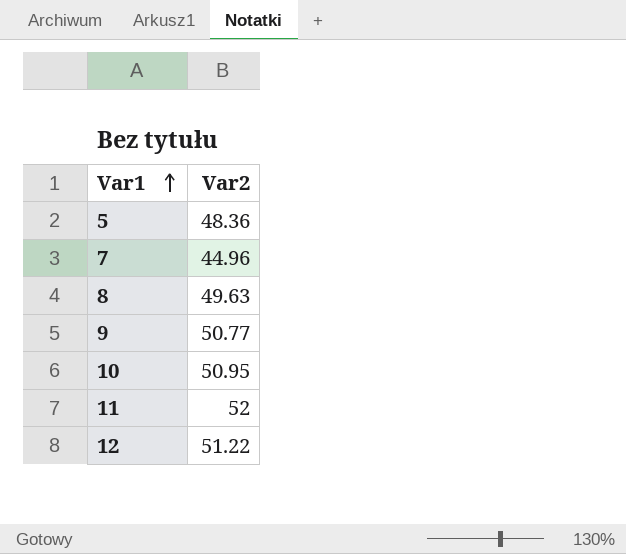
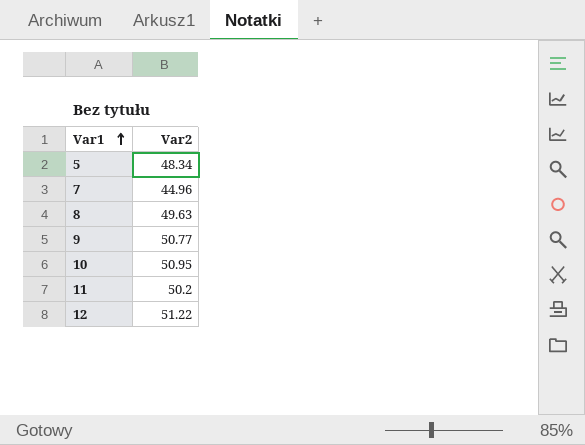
5 | Var2: 48.36 -> 48.34
11 | Var2: 52 -> 50.2

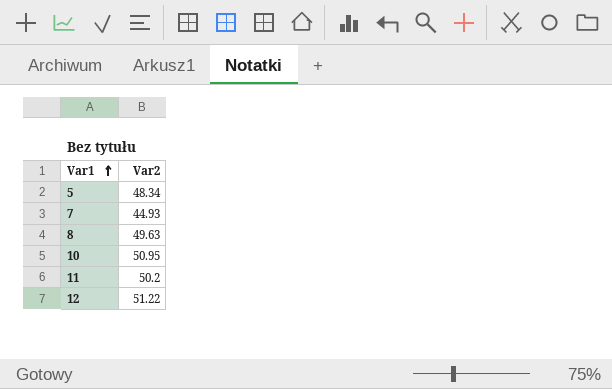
row 9: 50.77 -> none
7 | Var2: 44.96 -> 44.93

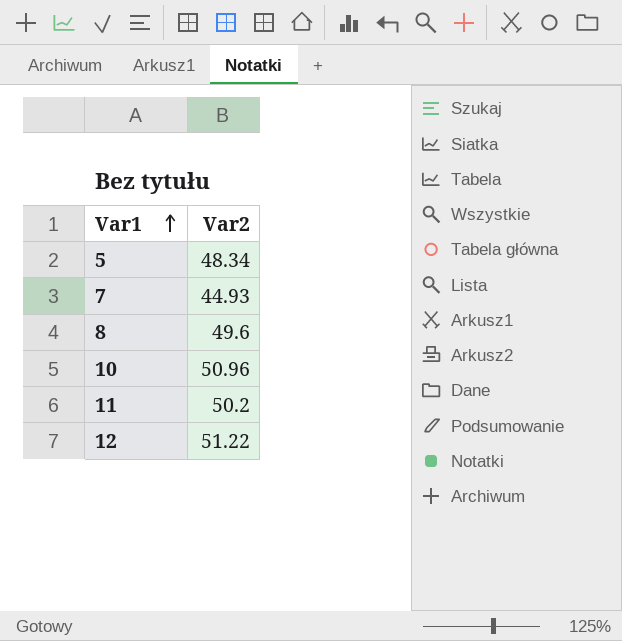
8 | Var2: 49.63 -> 49.6
10 | Var2: 50.95 -> 50.96

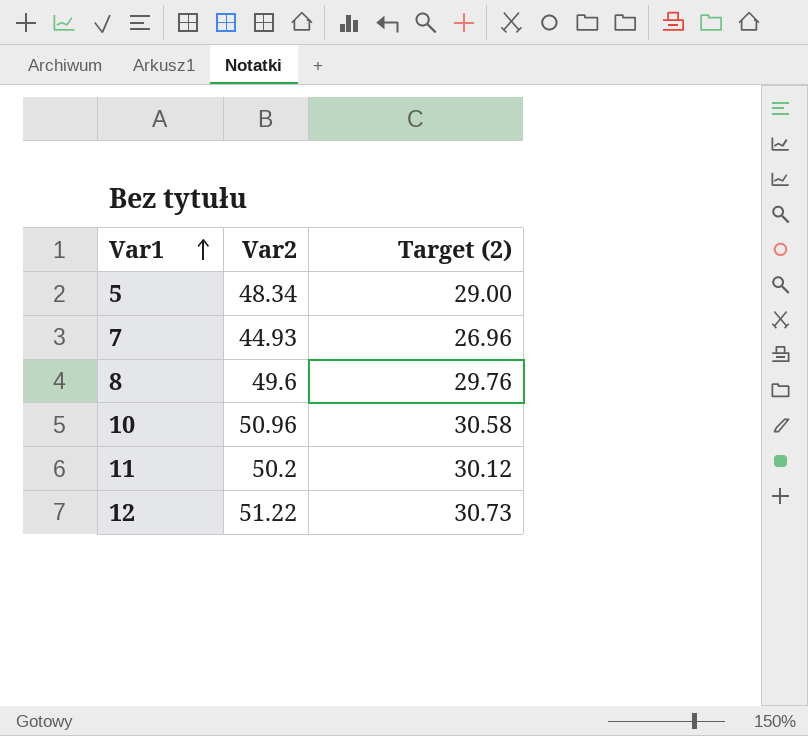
column Target (2) | formula: none -> [Var2] * 0.6

